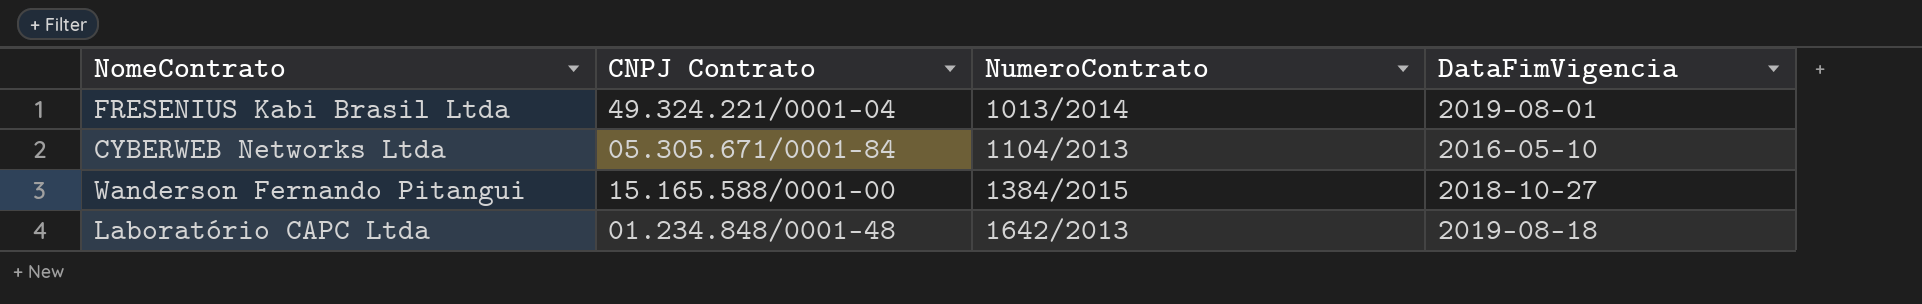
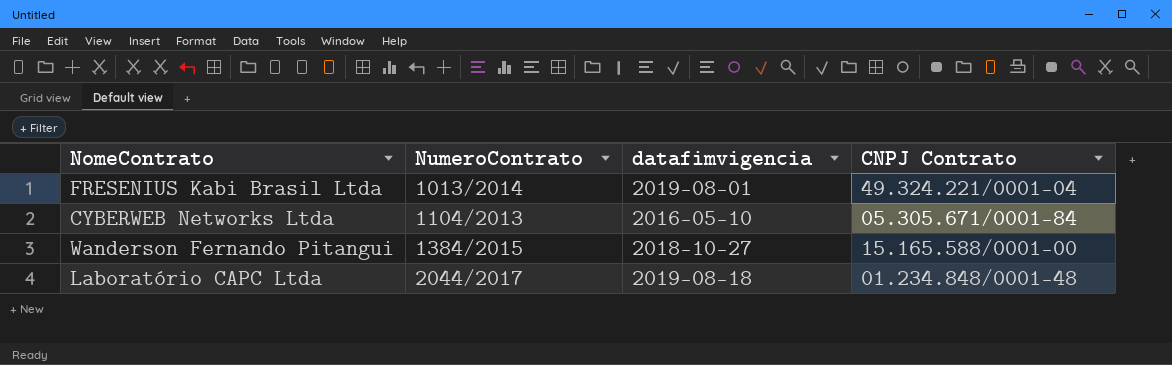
column name: DataFimVigencia -> datafimvigencia
column CNPJ Contrato | position: 2 -> 4
Laboratório CAPC Ltda | NumeroContrato: 1642/2013 -> 2044/2017

